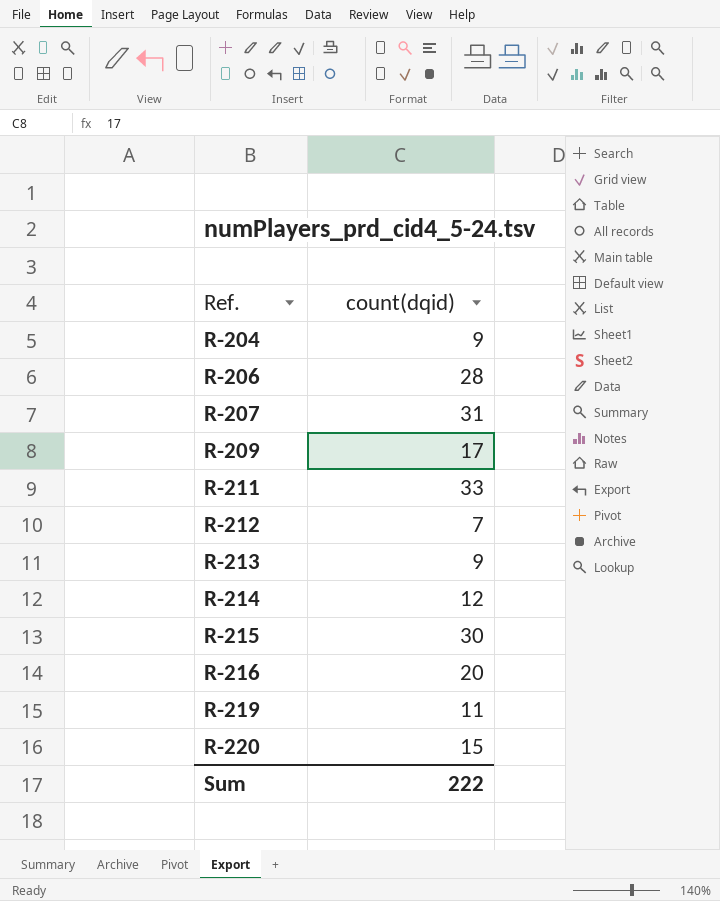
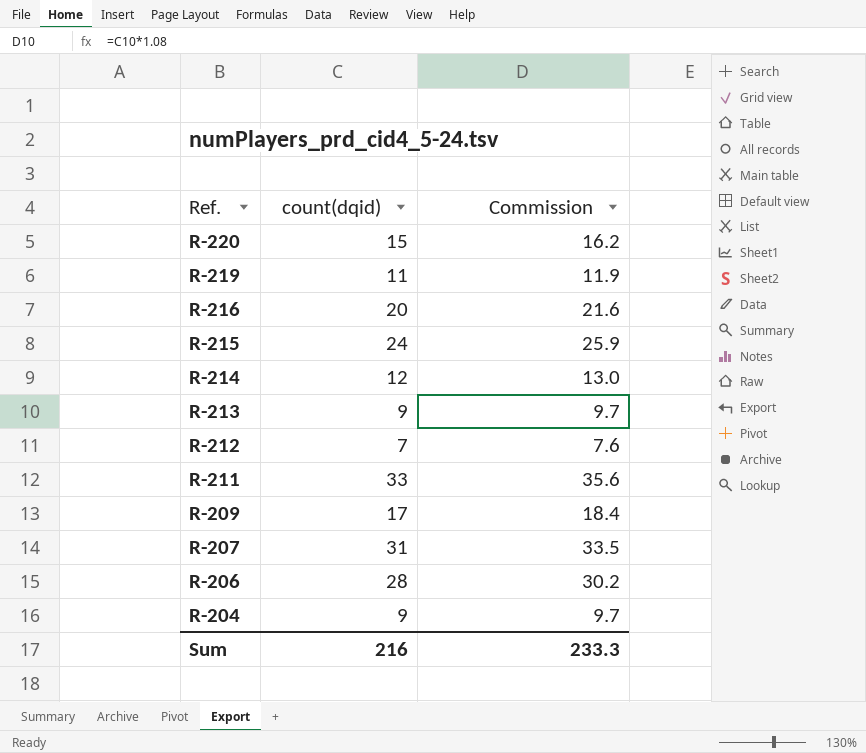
row order: Ref. ascending -> Ref. descending
column Commission | formula: none -> [count(dqid)] * 1.08
R-215 | count(dqid): 30 -> 24
Sum | count(dqid): 222 -> 216

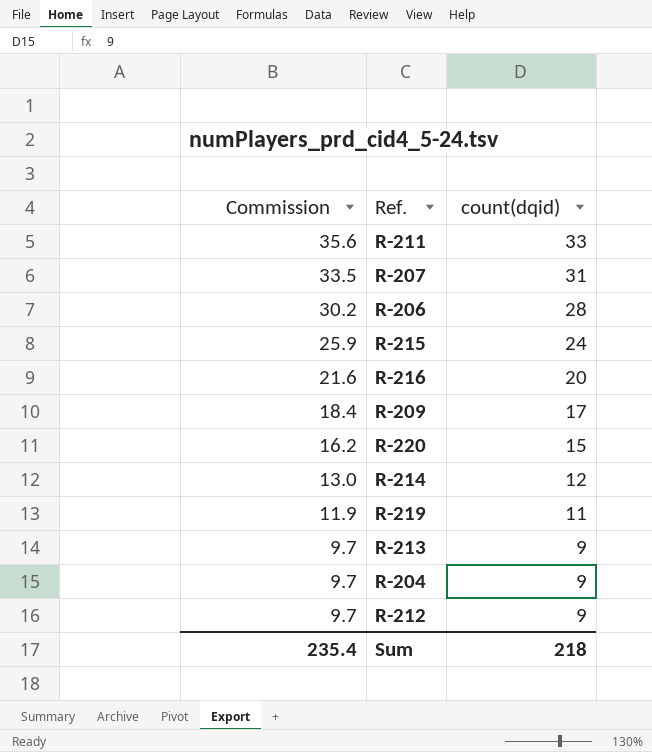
row order: Ref. descending -> Commission descending
column Commission | position: 3 -> 1
R-212 | Commission: 7.6 -> 9.7
R-212 | count(dqid): 7 -> 9
Sum | Commission: 233.3 -> 235.4
Sum | count(dqid): 216 -> 218

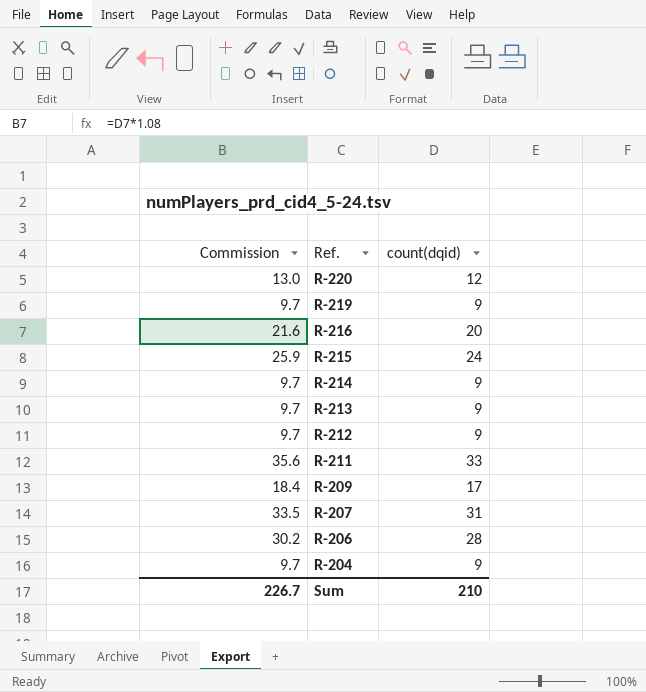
row order: Commission descending -> Ref. descending
R-220 | Commission: 16.2 -> 13.0
R-220 | count(dqid): 15 -> 12
R-219 | Commission: 11.9 -> 9.7
R-219 | count(dqid): 11 -> 9
R-214 | Commission: 13.0 -> 9.7
R-214 | count(dqid): 12 -> 9
Sum | Commission: 235.4 -> 226.7
Sum | count(dqid): 218 -> 210

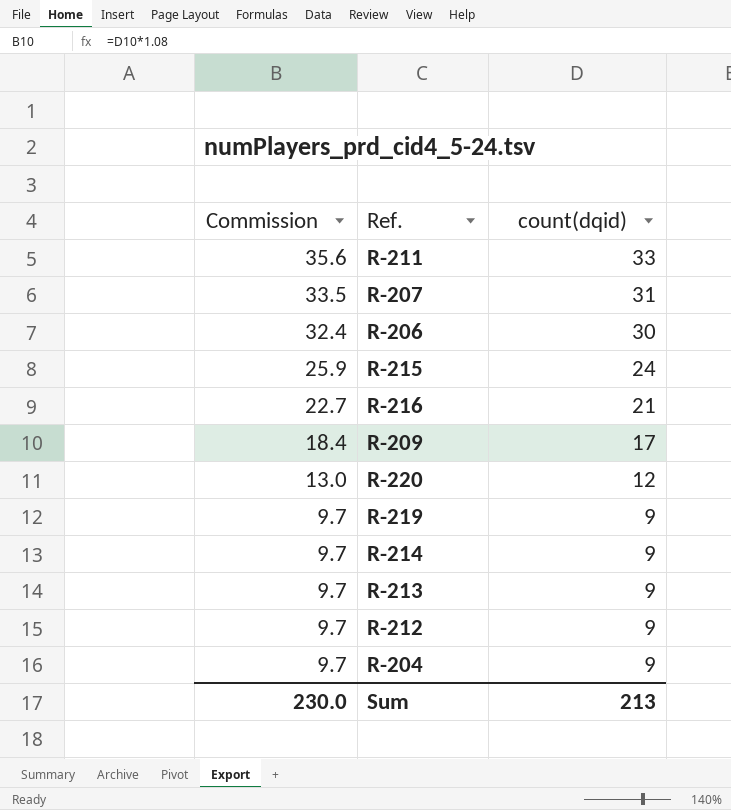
row order: Ref. descending -> Commission descending
R-206 | Commission: 30.2 -> 32.4
R-206 | count(dqid): 28 -> 30
R-216 | Commission: 21.6 -> 22.7
R-216 | count(dqid): 20 -> 21
Sum | Commission: 226.7 -> 230.0
Sum | count(dqid): 210 -> 213

